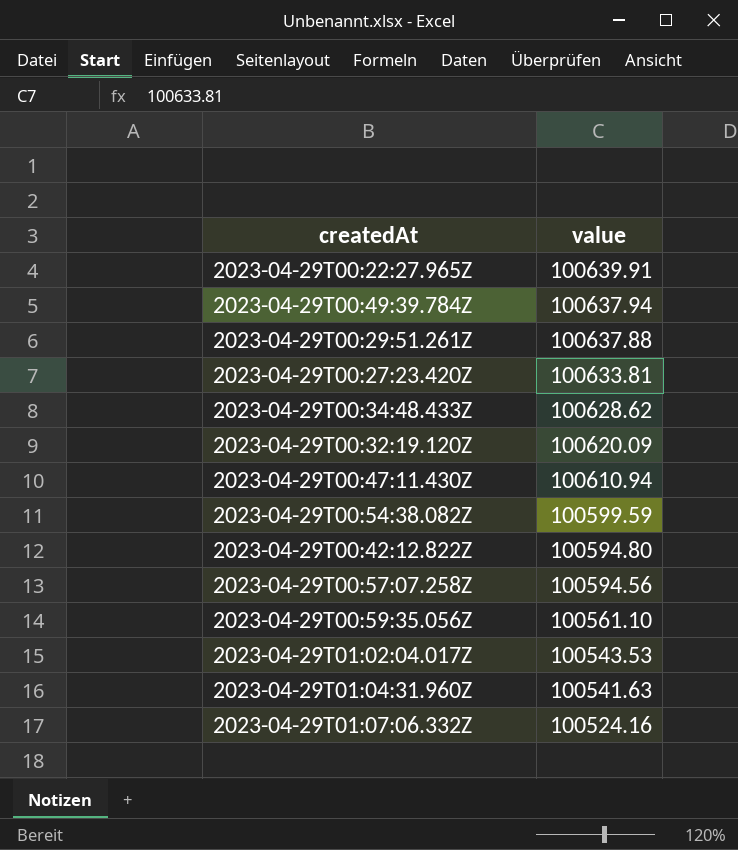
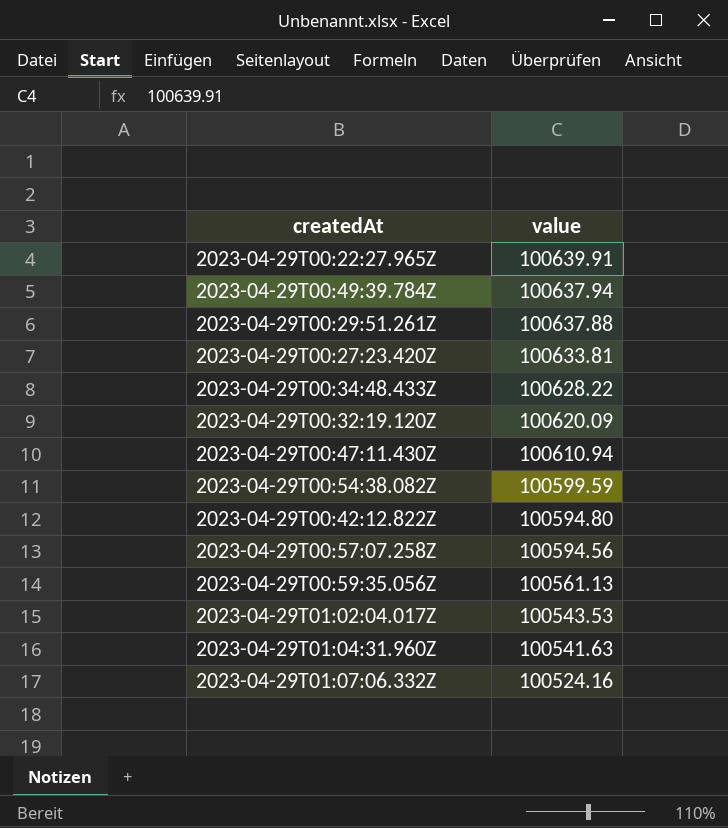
2023-04-29T00:34:48.433Z | value: 100628.62 -> 100628.22
2023-04-29T00:59:35.056Z | value: 100561.10 -> 100561.13

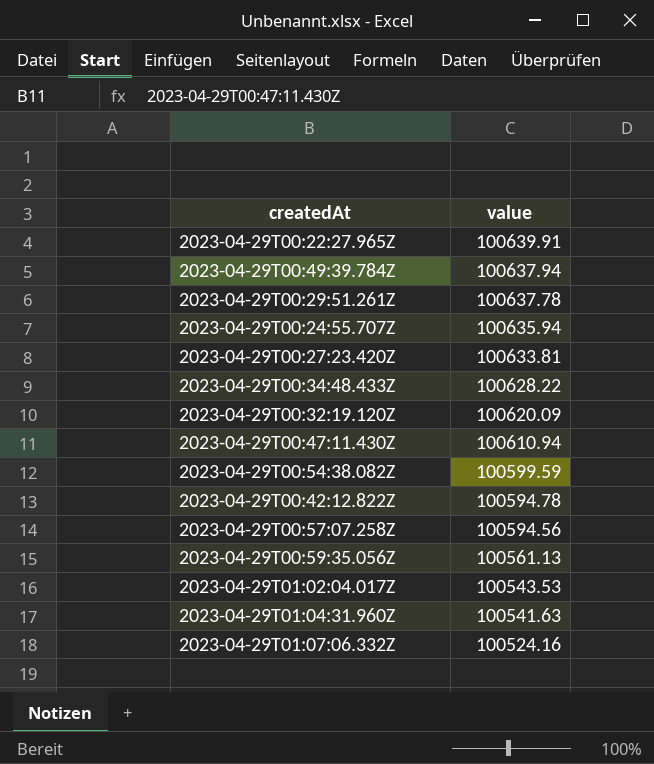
2023-04-29T00:29:51.261Z | value: 100637.88 -> 100637.78
row 2023-04-29T00:24:55.707Z: none -> 100635.94
2023-04-29T00:42:12.822Z | value: 100594.80 -> 100594.78

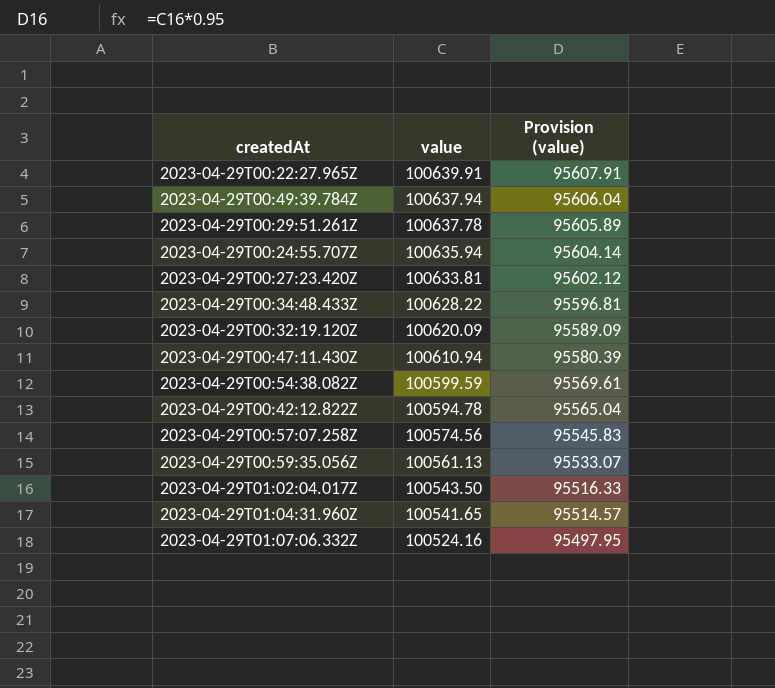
column Provision (value) | formula: none -> [value] * 0.95
2023-04-29T00:57:07.258Z | value: 100594.56 -> 100574.56
2023-04-29T01:02:04.017Z | value: 100543.53 -> 100543.50
2023-04-29T01:04:31.960Z | value: 100541.63 -> 100541.65

